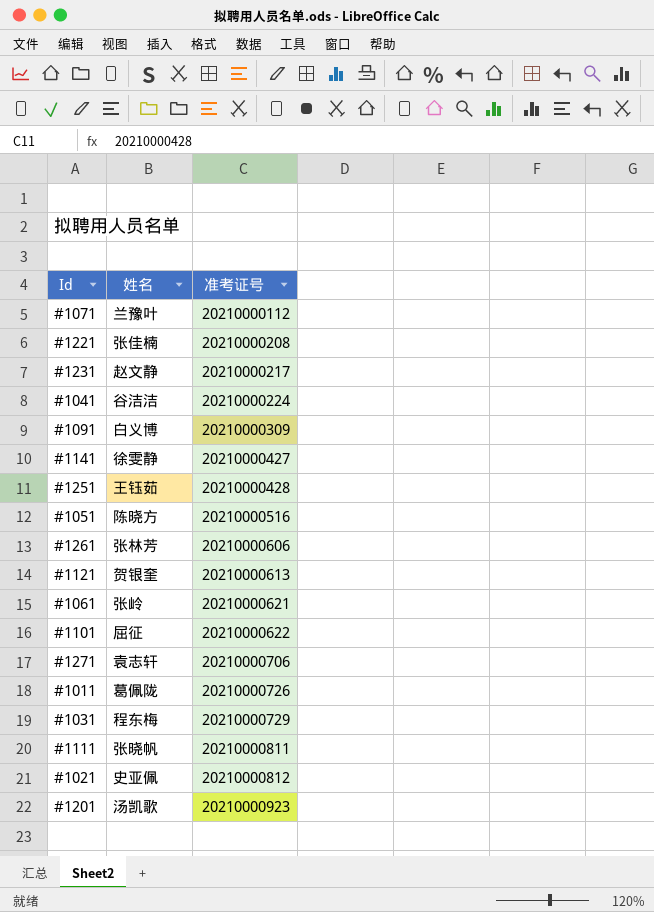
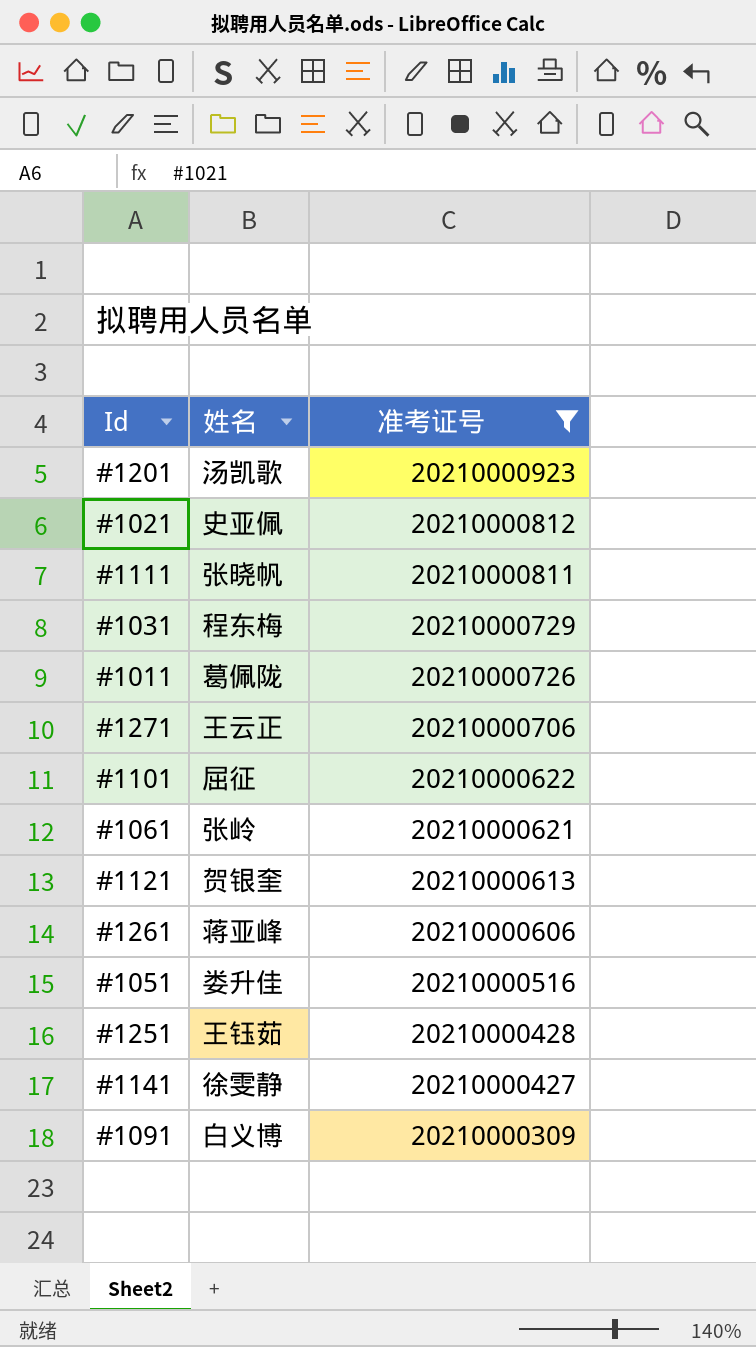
filter: none -> 准考证号 >= 20210000309
row order: 准考证号 ascending -> 准考证号 descending
#1271 | 姓名: 袁志轩 -> 王云正
#1261 | 姓名: 张林芳 -> 蒋亚峰
#1051 | 姓名: 陈晓方 -> 娄升佳

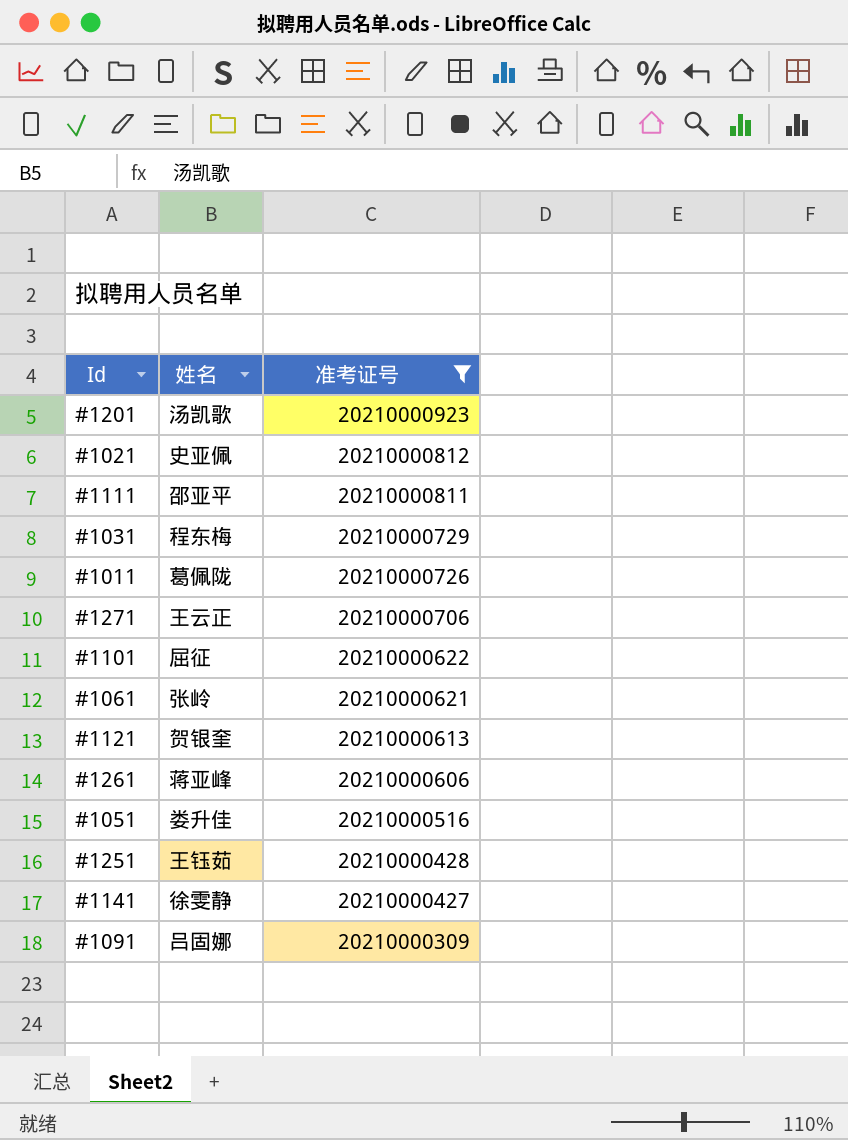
#1111 | 姓名: 张晓帆 -> 邵亚平
#1091 | 姓名: 白义博 -> 吕固娜

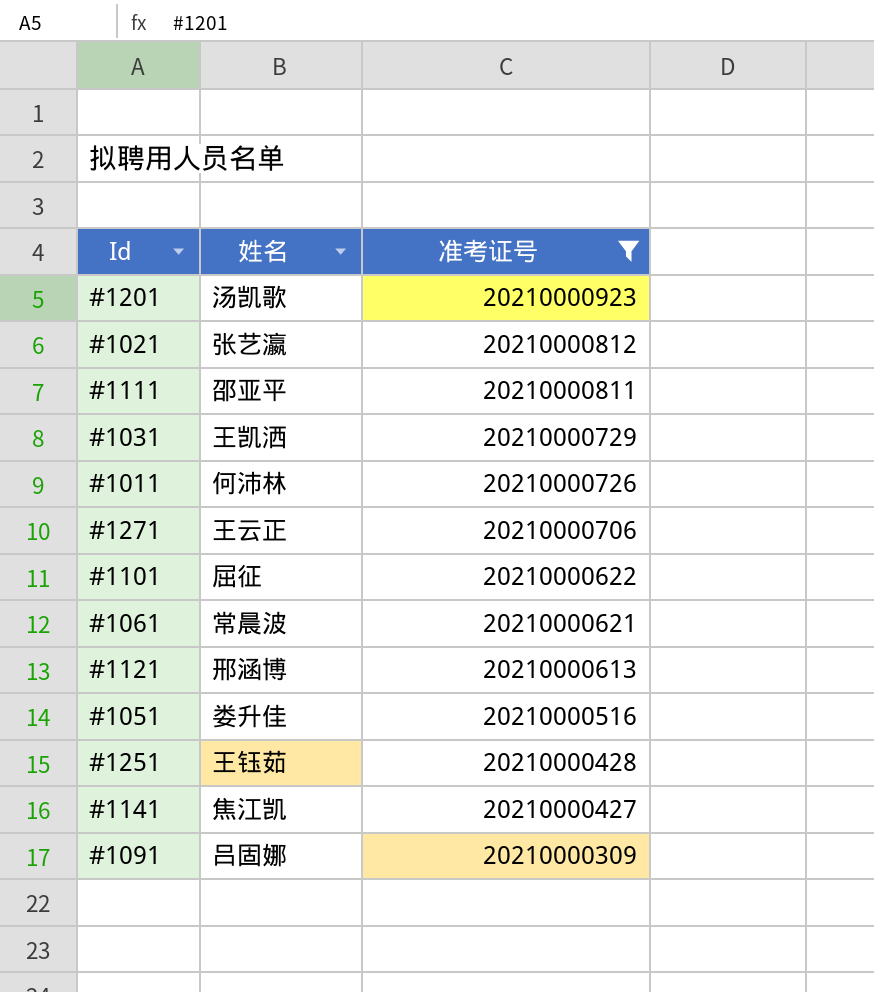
row #1261: 蒋亚峰 | 20210000606 -> none
#1021 | 姓名: 史亚佩 -> 张艺瀛
#1031 | 姓名: 程东梅 -> 王凯洒
#1011 | 姓名: 葛佩陇 -> 何沛林
#1061 | 姓名: 张岭 -> 常晨波
#1121 | 姓名: 贺银奎 -> 邢涵博
#1141 | 姓名: 徐雯静 -> 焦江凯

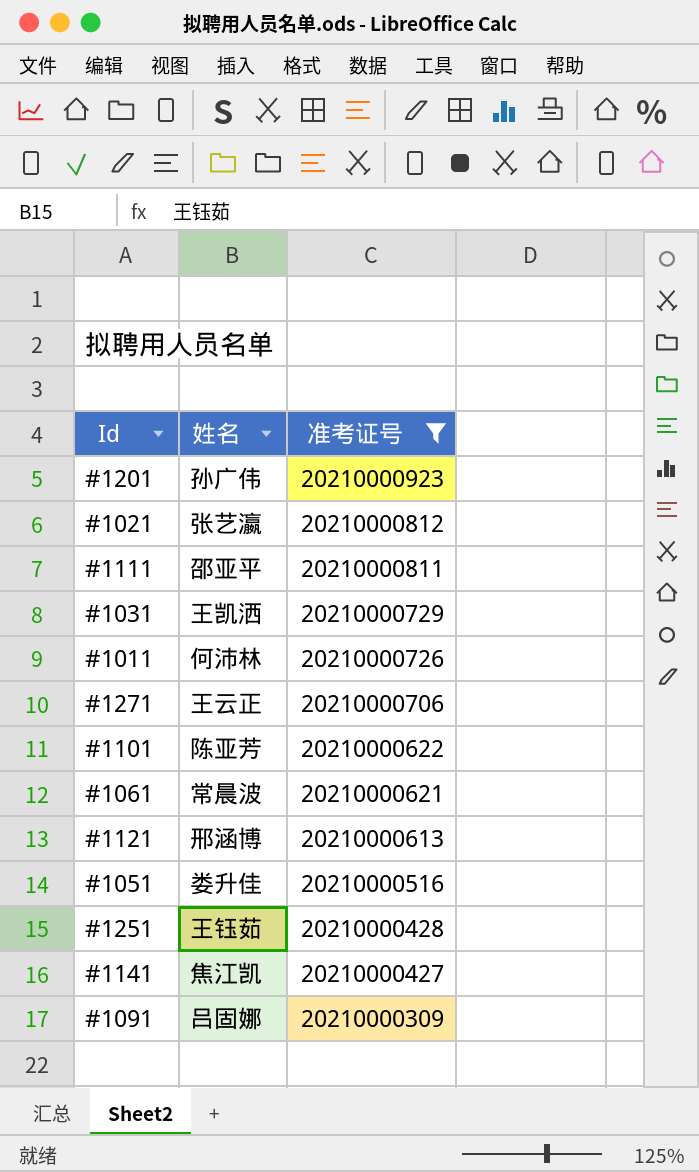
#1201 | 姓名: 汤凯歌 -> 孙广伟
#1101 | 姓名: 屈征 -> 陈亚芳

